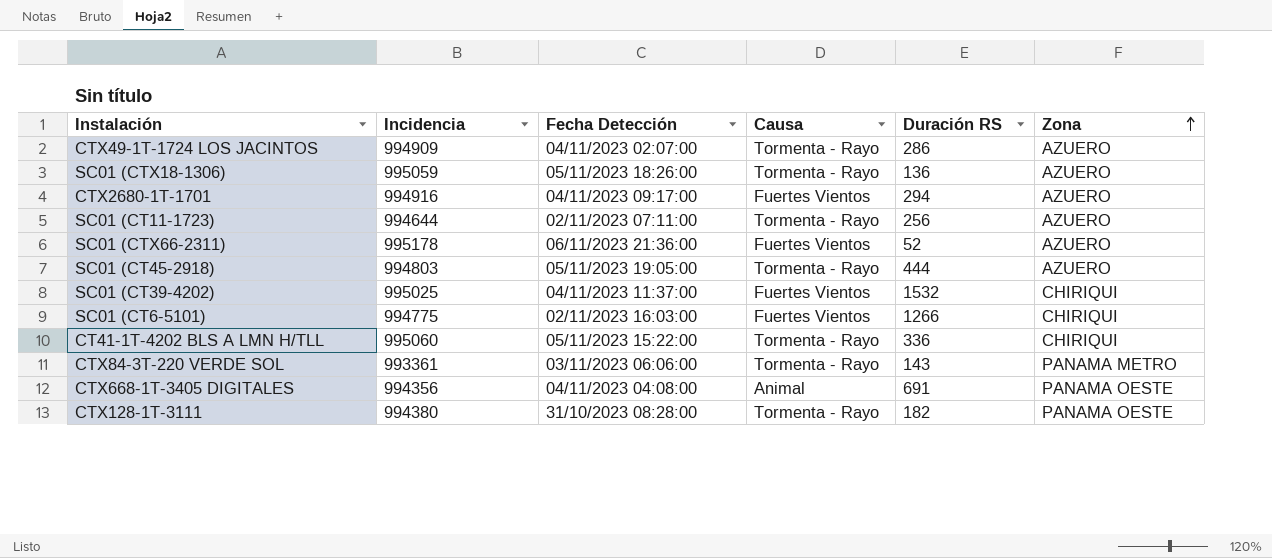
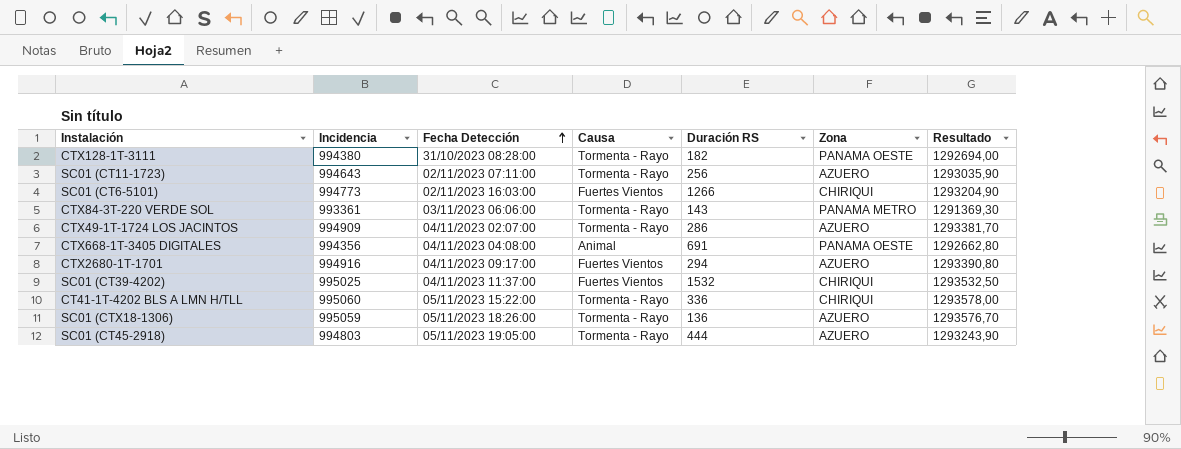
row order: Zona ascending -> Fecha Detección ascending
column Resultado | formula: none -> [Incidencia] * 1,3
row SC01 (CTX66-2311): 995178 | 06/11/2023 21:36:00 | Fuertes Vientos | 52 | AZUERO -> none
SC01 (CT11-1723) | Incidencia: 994644 -> 994643
SC01 (CT6-5101) | Incidencia: 994775 -> 994773

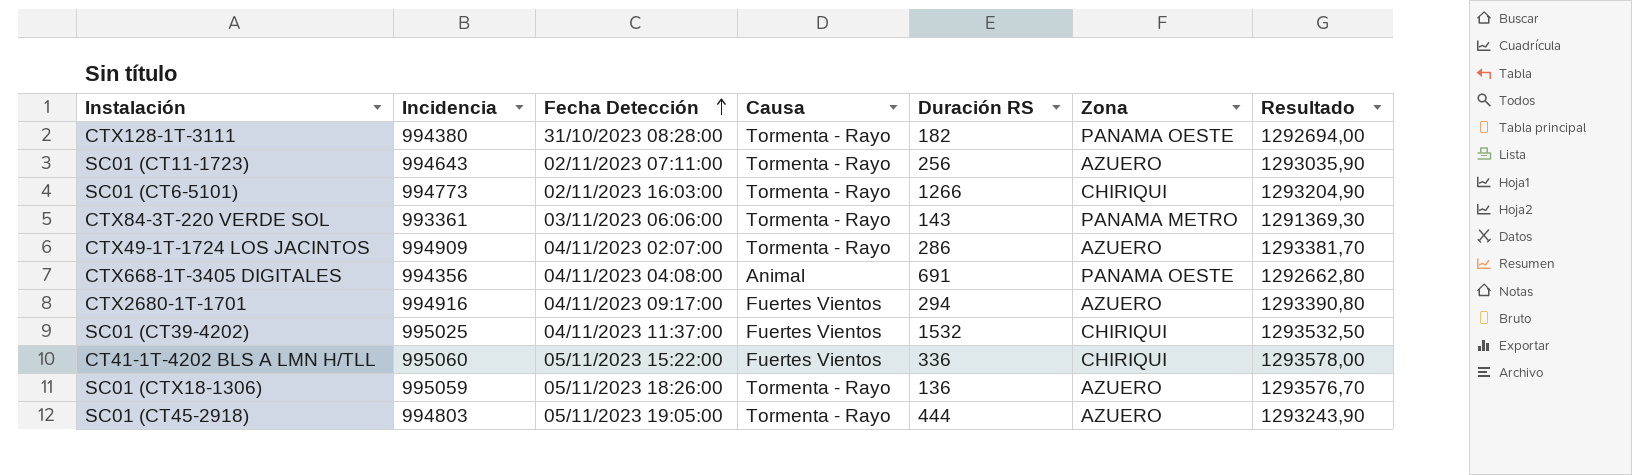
SC01 (CT6-5101) | Causa: Fuertes Vientos -> Tormenta - Rayo
CT41-1T-4202 BLS A LMN H/TLL | Causa: Tormenta - Rayo -> Fuertes Vientos

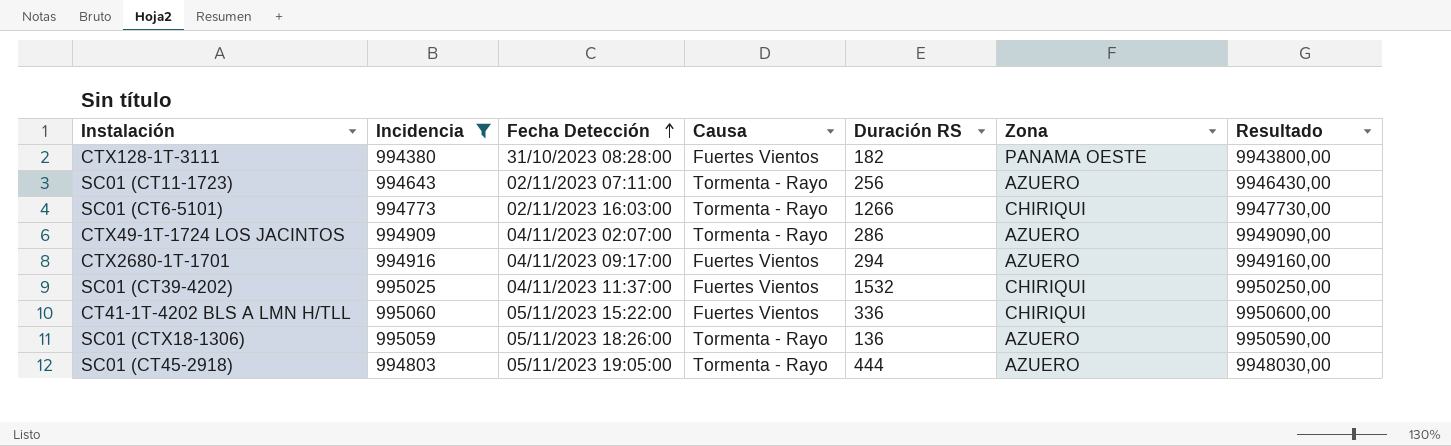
filter: none -> Incidencia >= 994380
column Resultado | formula: [Incidencia] * 1,3 -> [Incidencia] * 10
CTX128-1T-3111 | Causa: Tormenta - Rayo -> Fuertes Vientos

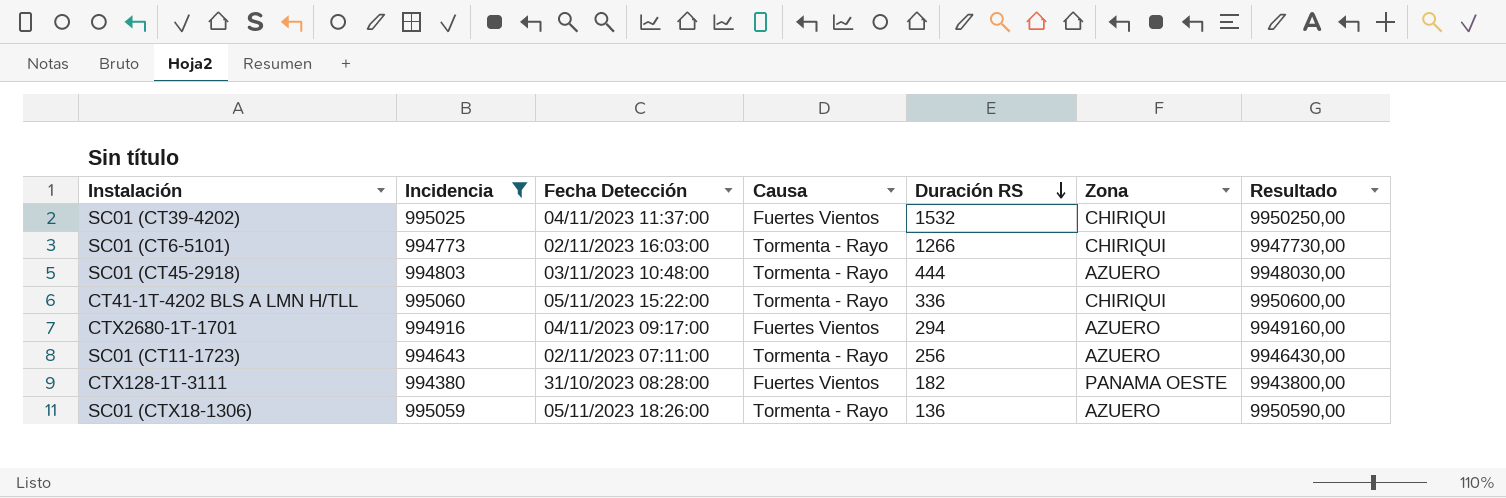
row order: Fecha Detección ascending -> Duración RS descending
row CTX49-1T-1724 LOS JACINTOS: 994909 | 04/11/2023 02:07:00 | Tormenta - Rayo | 286 | AZUERO | 9949090,00 -> none
SC01 (CT45-2918) | Fecha Detección: 05/11/2023 19:05:00 -> 03/11/2023 10:48:00
CT41-1T-4202 BLS A LMN H/TLL | Causa: Fuertes Vientos -> Tormenta - Rayo

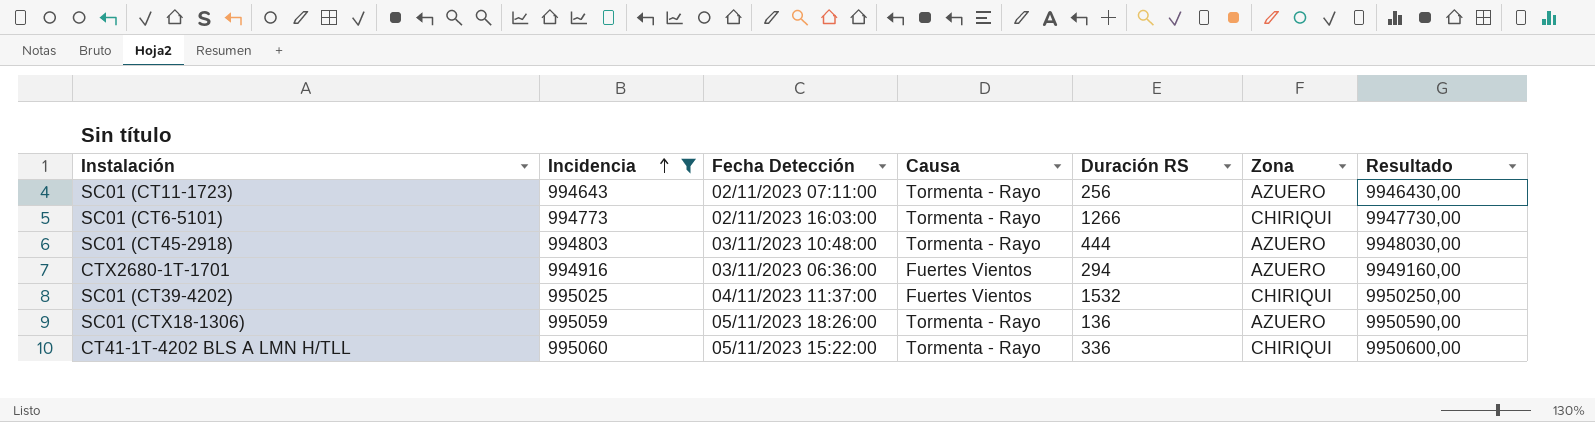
row order: Duración RS descending -> Incidencia ascending
row CTX128-1T-3111: 994380 | 31/10/2023 08:28:00 | Fuertes Vientos | 182 | PANAMA OESTE | 9943800,00 -> none
CTX2680-1T-1701 | Fecha Detección: 04/11/2023 09:17:00 -> 03/11/2023 06:36:00

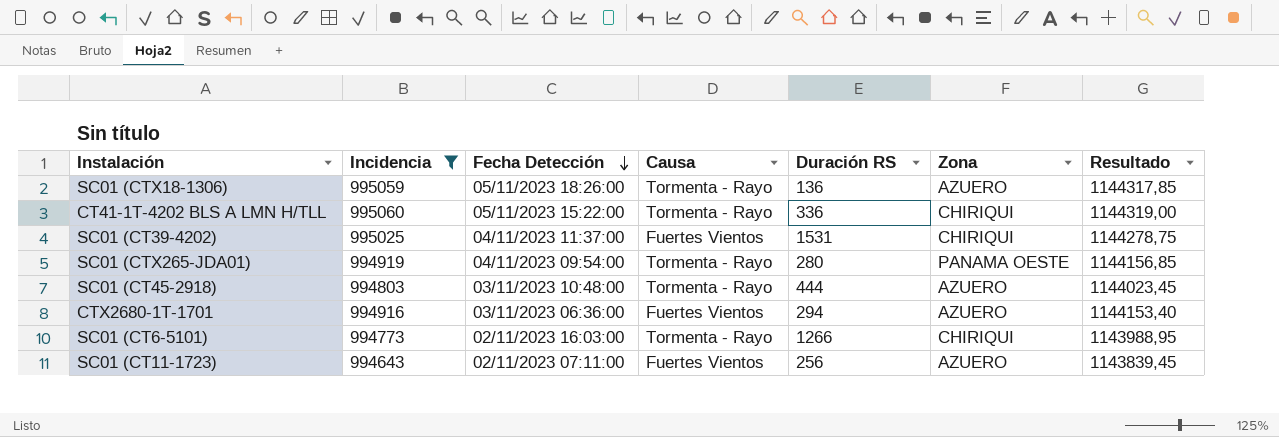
row order: Incidencia ascending -> Fecha Detección descending
column Resultado | formula: [Incidencia] * 10 -> [Incidencia] * 1,15
SC01 (CT39-4202) | Duración RS: 1532 -> 1531
row SC01 (CTX265-JDA01): none -> 994919 | 04/11/2023 09:54:00 | Tormenta - Rayo | 280 | PANAMA OESTE | 1144156,85
SC01 (CT11-1723) | Causa: Tormenta - Rayo -> Fuertes Vientos

